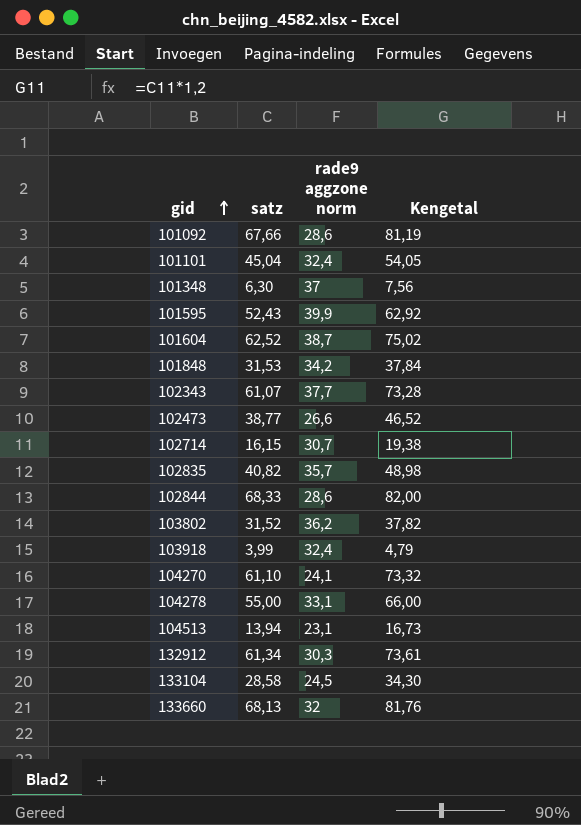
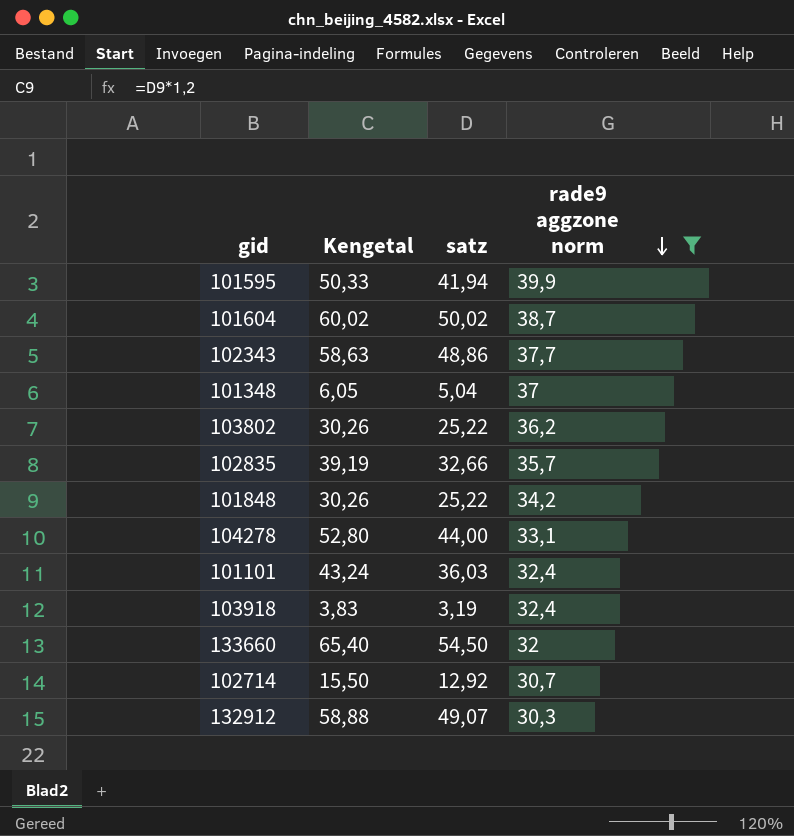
filter: none -> rade9 aggzone norm >= 30,3
row order: gid ascending -> rade9 aggzone norm descending
column Kengetal | position: 4 -> 2
101595 | Kengetal: 62,92 -> 50,33
101595 | satz: 52,43 -> 41,94
101604 | Kengetal: 75,02 -> 60,02
101604 | satz: 62,52 -> 50,02
102343 | Kengetal: 73,28 -> 58,63
102343 | satz: 61,07 -> 48,86
101348 | Kengetal: 7,56 -> 6,05
101348 | satz: 6,30 -> 5,04
103802 | Kengetal: 37,82 -> 30,26
103802 | satz: 31,52 -> 25,22
102835 | Kengetal: 48,98 -> 39,19
102835 | satz: 40,82 -> 32,66
101848 | Kengetal: 37,84 -> 30,26
101848 | satz: 31,53 -> 25,22
104278 | Kengetal: 66,00 -> 52,80
104278 | satz: 55,00 -> 44,00
101101 | Kengetal: 54,05 -> 43,24
101101 | satz: 45,04 -> 36,03
103918 | Kengetal: 4,79 -> 3,83
103918 | satz: 3,99 -> 3,19
133660 | Kengetal: 81,76 -> 65,40
133660 | satz: 68,13 -> 54,50
102714 | Kengetal: 19,38 -> 15,50
102714 | satz: 16,15 -> 12,92
132912 | Kengetal: 73,61 -> 58,88
132912 | satz: 61,34 -> 49,07

